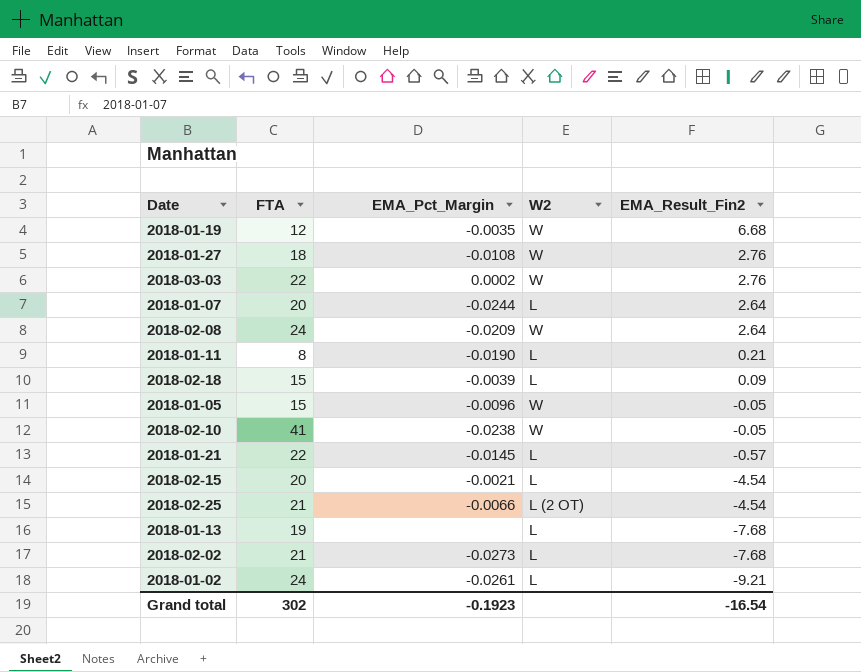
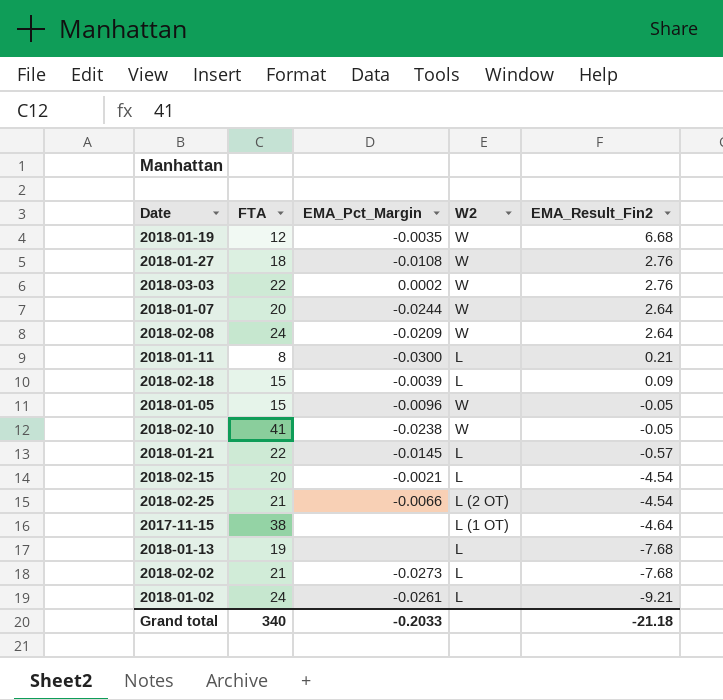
2018-01-07 | W2: L -> W
2018-01-11 | EMA_Pct_Margin: -0.0190 -> -0.0300
row 2017-11-15: none -> 38 | none | L (1 OT) | -4.64
Grand total | FTA: 302 -> 340
Grand total | EMA_Pct_Margin: -0.1923 -> -0.2033
Grand total | EMA_Result_Fin2: -16.54 -> -21.18

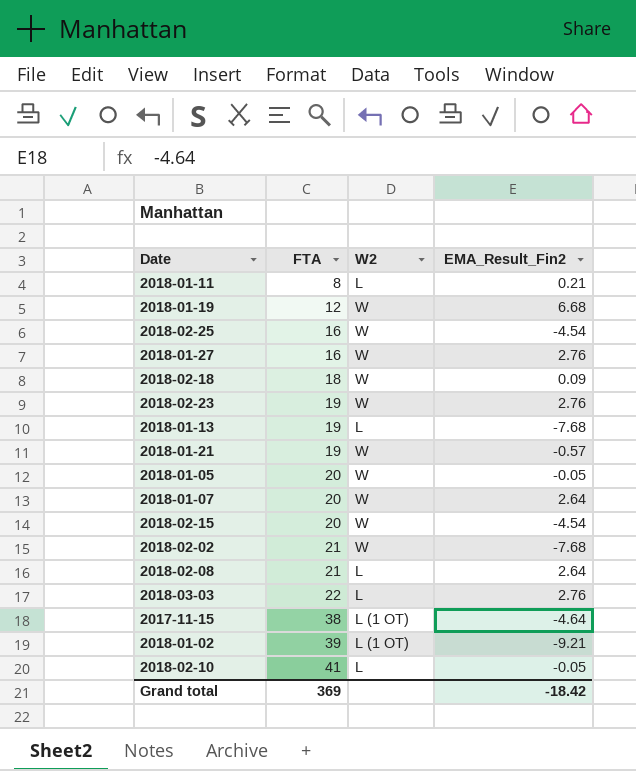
row order: EMA_Result_Fin2 descending -> FTA ascending
column EMA_Pct_Margin | position: 3 -> none
2018-02-25 | FTA: 21 -> 16
2018-02-25 | W2: L (2 OT) -> W
2018-01-27 | FTA: 18 -> 16
2018-02-18 | FTA: 15 -> 18
2018-02-18 | W2: L -> W
row 2018-02-23: none -> 19 | W | 2.76
2018-01-21 | FTA: 22 -> 19
2018-01-21 | W2: L -> W
2018-01-05 | FTA: 15 -> 20
2018-02-15 | W2: L -> W
2018-02-02 | W2: L -> W
2018-02-08 | FTA: 24 -> 21
2018-02-08 | W2: W -> L
2018-03-03 | W2: W -> L
2018-01-02 | FTA: 24 -> 39
2018-01-02 | W2: L -> L (1 OT)
2018-02-10 | W2: W -> L
Grand total | FTA: 340 -> 369
Grand total | EMA_Result_Fin2: -21.18 -> -18.42

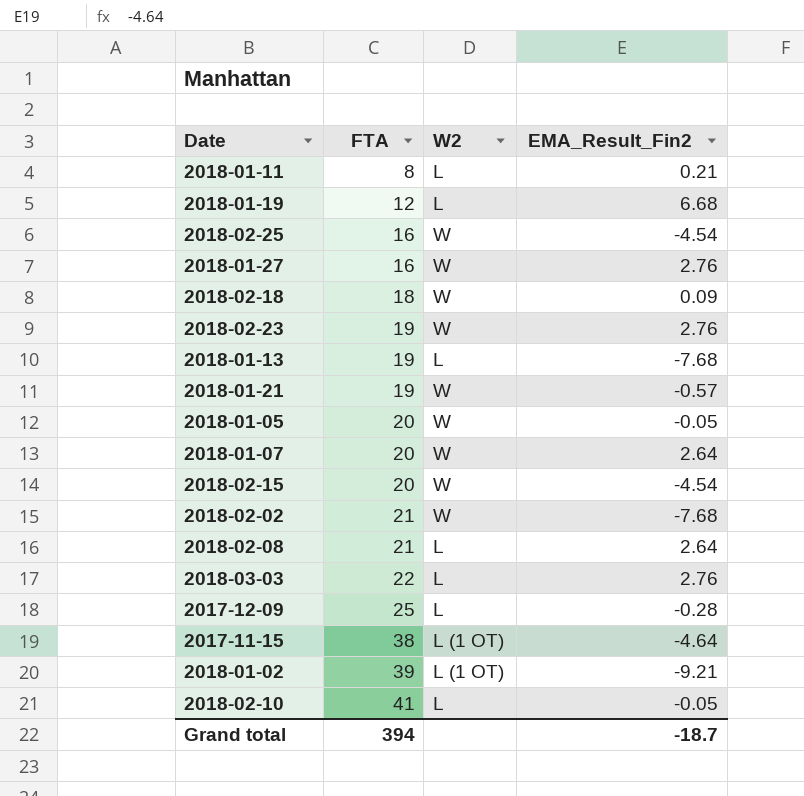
2018-01-19 | W2: W -> L
row 2017-12-09: none -> 25 | L | -0.28
Grand total | FTA: 369 -> 394
Grand total | EMA_Result_Fin2: -18.42 -> -18.7

